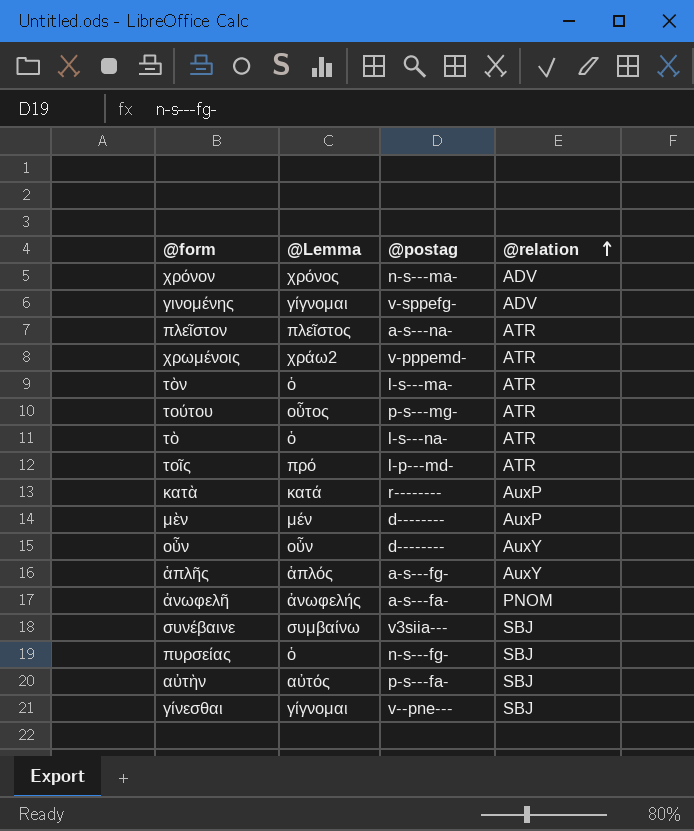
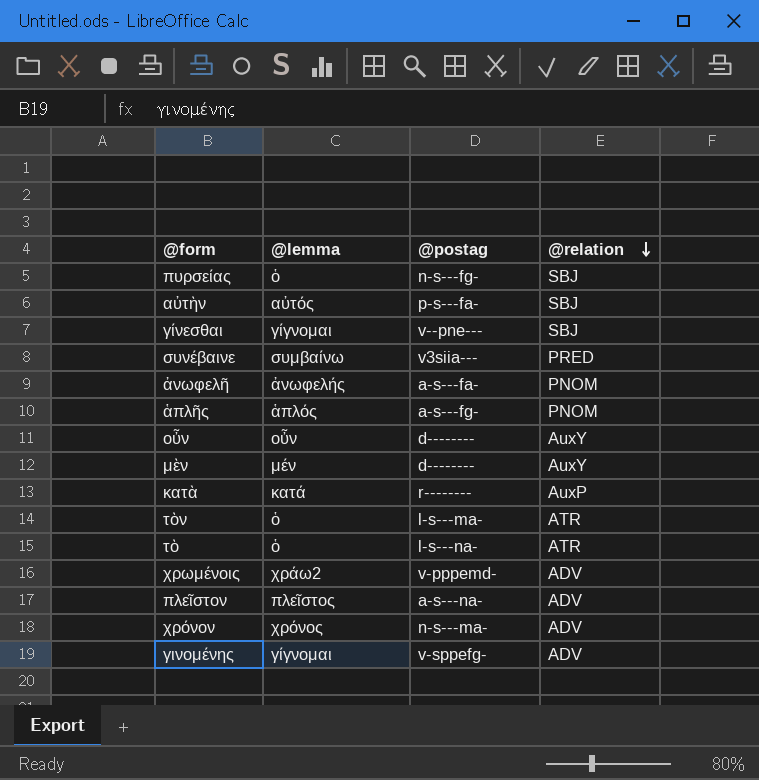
row order: @relation ascending -> @relation descending
column name: @Lemma -> @lemma
row τούτου: οὗτος | p-s---mg- | ATR -> none
row τοῖς: πρό | l-p---md- | ATR -> none
συνέβαινε | @relation: SBJ -> PRED
ἁπλῆς | @relation: AuxY -> PNOM
μὲν | @relation: AuxP -> AuxY
χρωμένοις | @relation: ATR -> ADV
πλεῖστον | @relation: ATR -> ADV

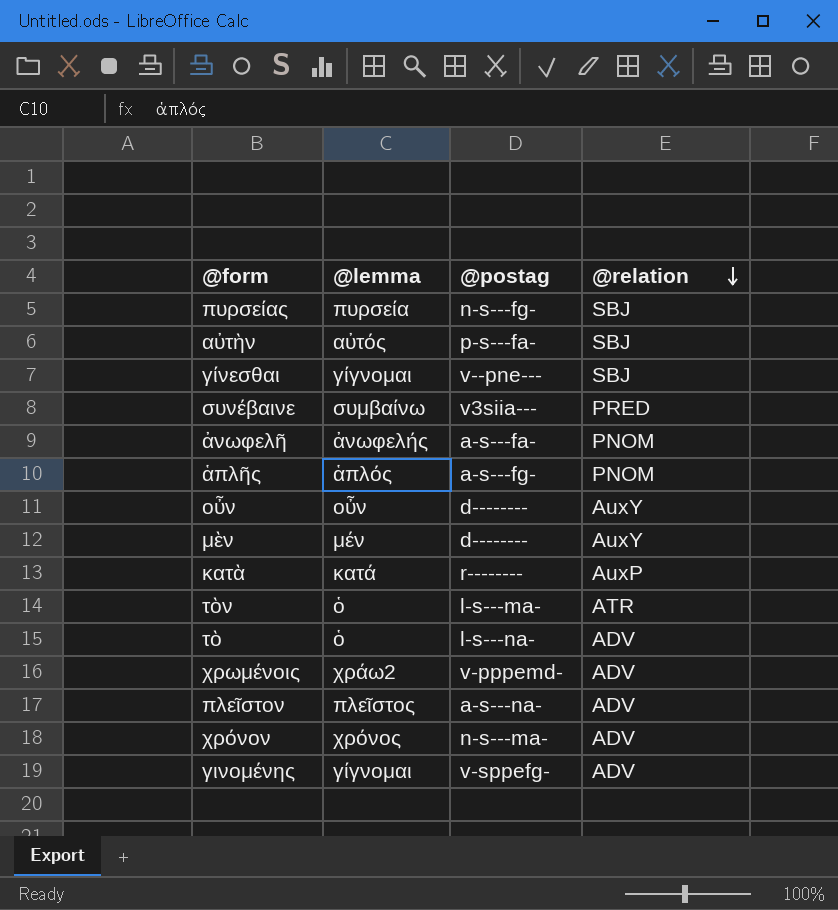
πυρσείας | @lemma: ὁ -> πυρσεία
τὸ | @relation: ATR -> ADV

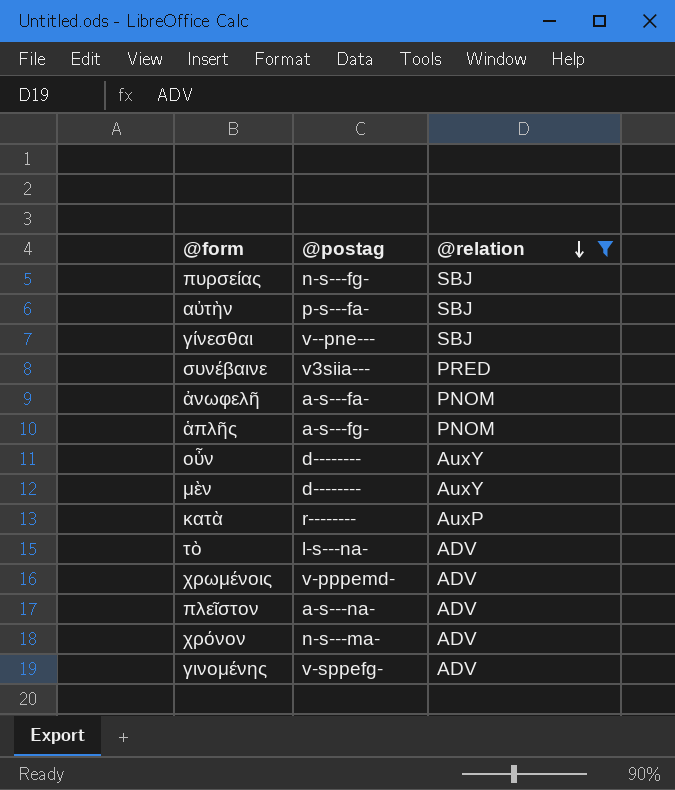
filter: none -> @relation != ATR
column @lemma | position: 2 -> none

